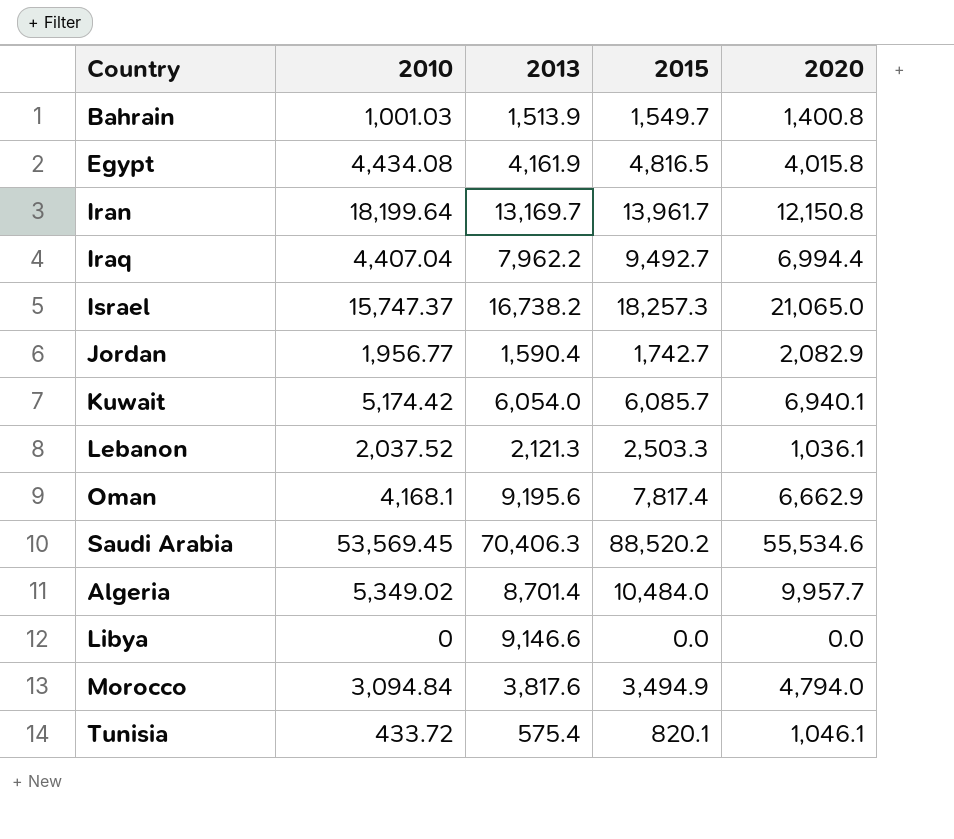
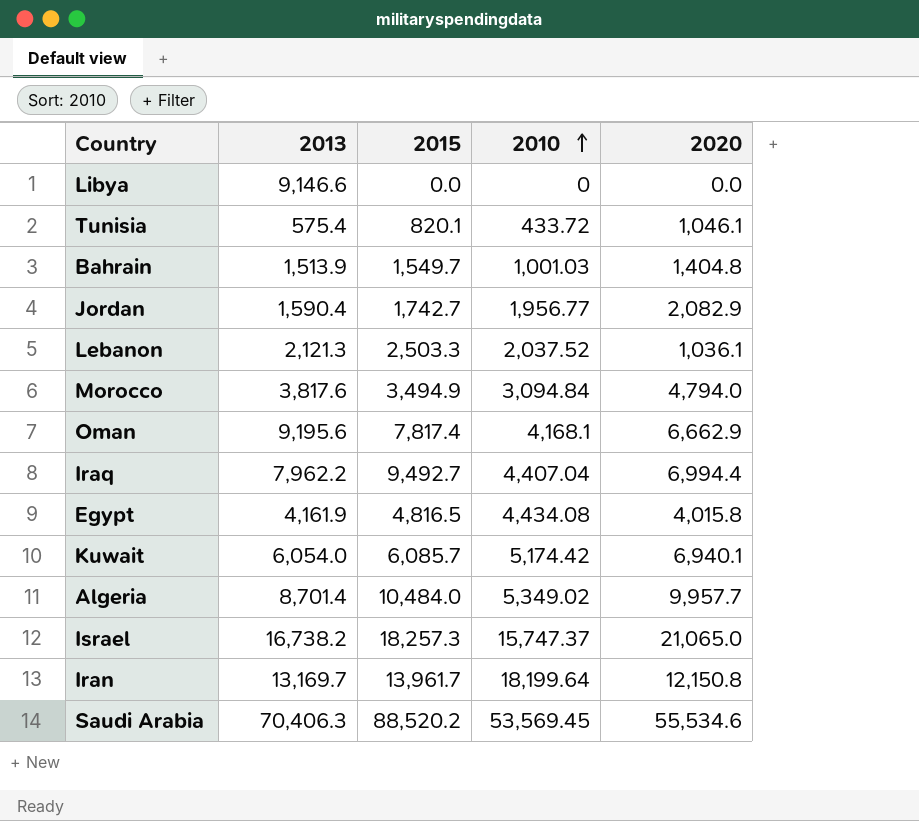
row order: none -> 2010 ascending
column 2010 | position: 2 -> 4
Bahrain | 2020: 1,400.8 -> 1,404.8

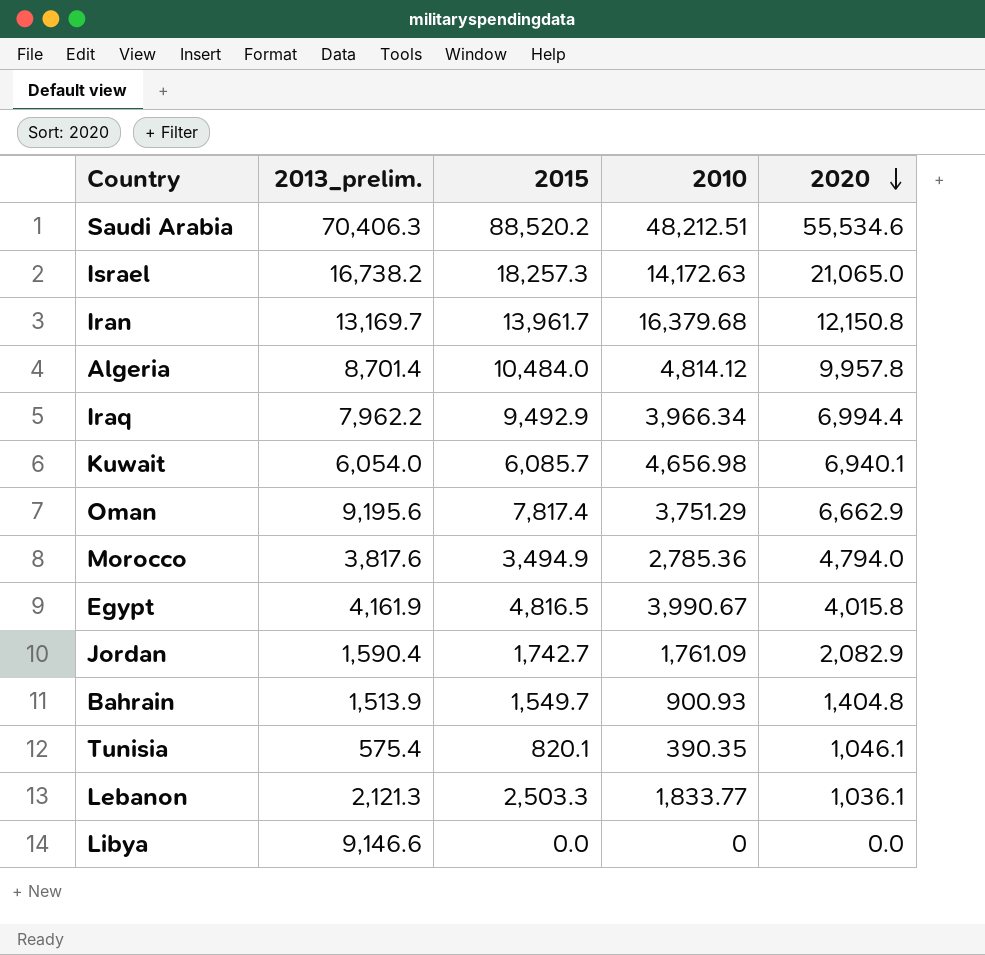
row order: 2010 ascending -> 2020 descending
column name: 2013 -> 2013_prelim.
Saudi Arabia | 2010: 53,569.45 -> 48,212.51
Israel | 2010: 15,747.37 -> 14,172.63
Iran | 2010: 18,199.64 -> 16,379.68
Algeria | 2010: 5,349.02 -> 4,814.12
Algeria | 2020: 9,957.7 -> 9,957.8
Iraq | 2015: 9,492.7 -> 9,492.9
Iraq | 2010: 4,407.04 -> 3,966.34
Kuwait | 2010: 5,174.42 -> 4,656.98
Oman | 2010: 4,168.1 -> 3,751.29
Morocco | 2010: 3,094.84 -> 2,785.36
Egypt | 2010: 4,434.08 -> 3,990.67
Jordan | 2010: 1,956.77 -> 1,761.09
Bahrain | 2010: 1,001.03 -> 900.93
Tunisia | 2010: 433.72 -> 390.35
Lebanon | 2010: 2,037.52 -> 1,833.77

